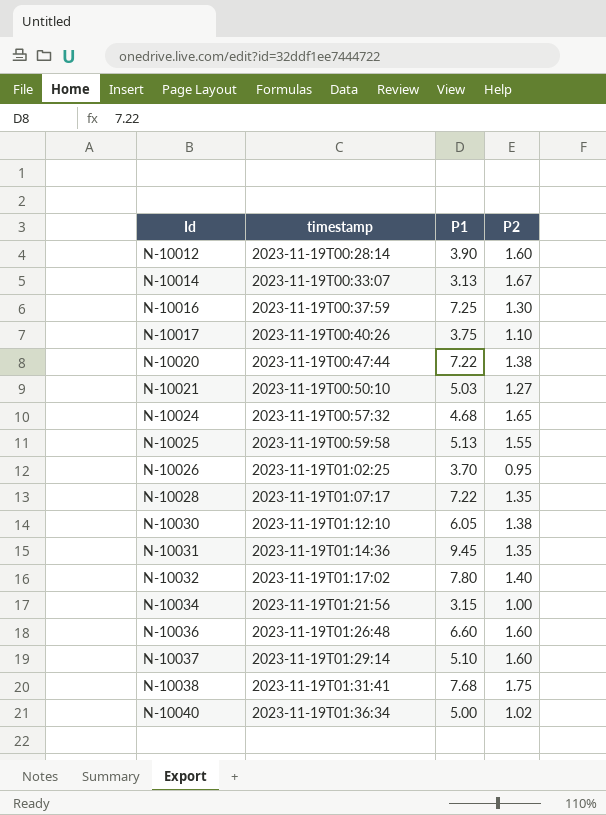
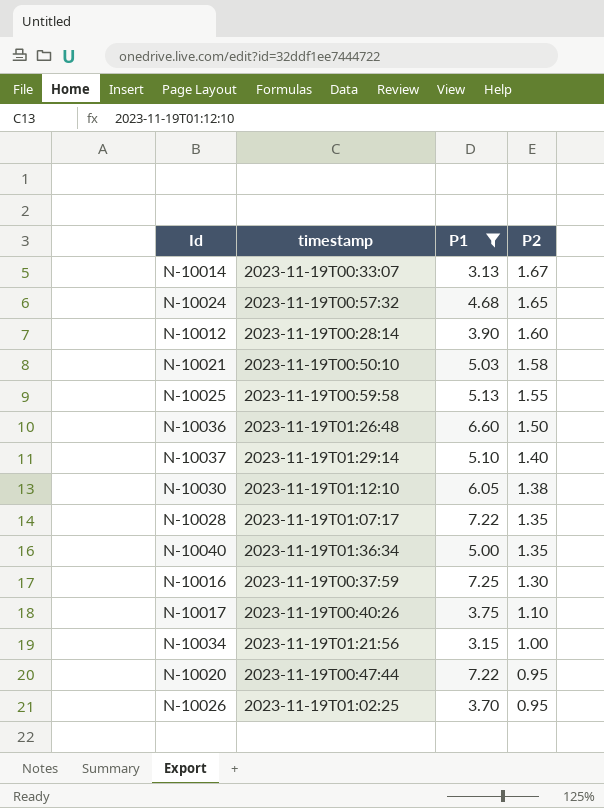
filter: none -> P1 <= 7.25
row order: Id ascending -> P2 descending
N-10021 | P2: 1.27 -> 1.58
N-10036 | P2: 1.60 -> 1.50
N-10037 | P2: 1.60 -> 1.40
N-10040 | P2: 1.02 -> 1.35
N-10020 | P2: 1.38 -> 0.95

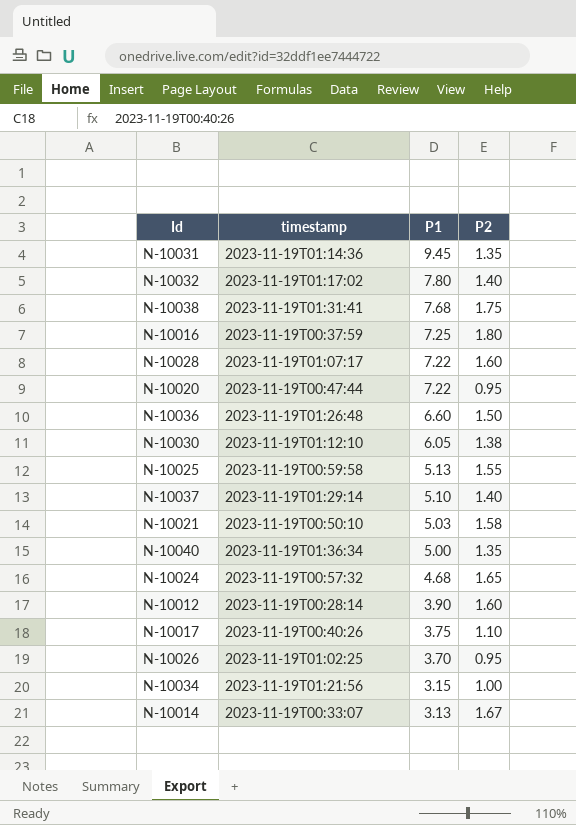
filter: P1 <= 7.25 -> none
row order: P2 descending -> P1 descending
N-10016 | P2: 1.30 -> 1.80
N-10028 | P2: 1.35 -> 1.60

